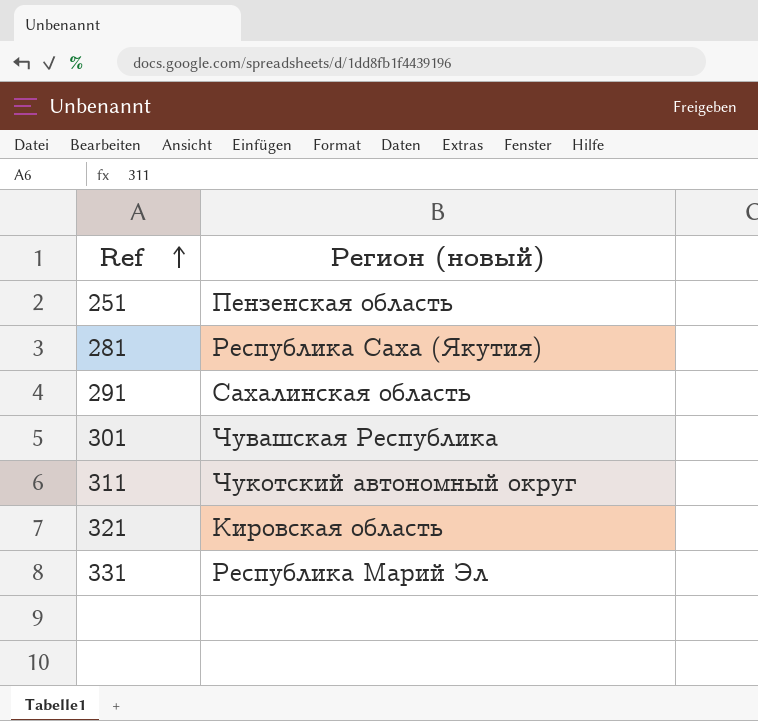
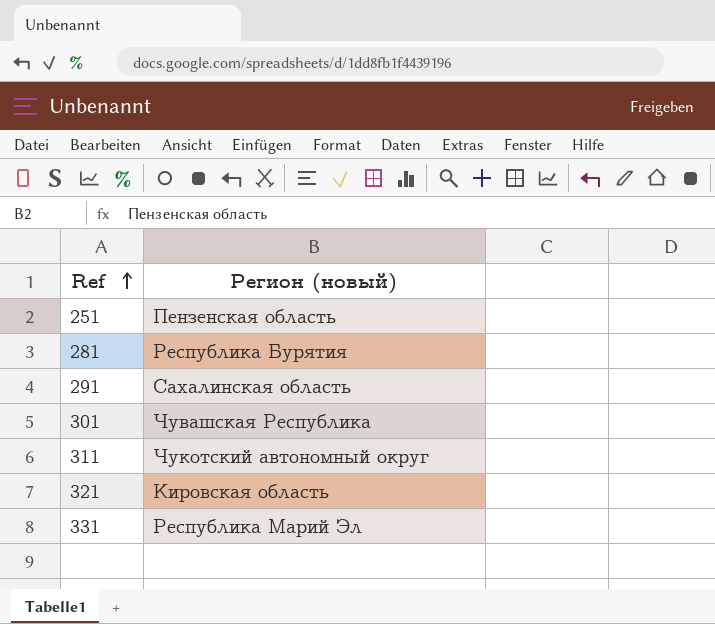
281 | Регион (новый): Республика Саха (Якутия) -> Республика Бурятия

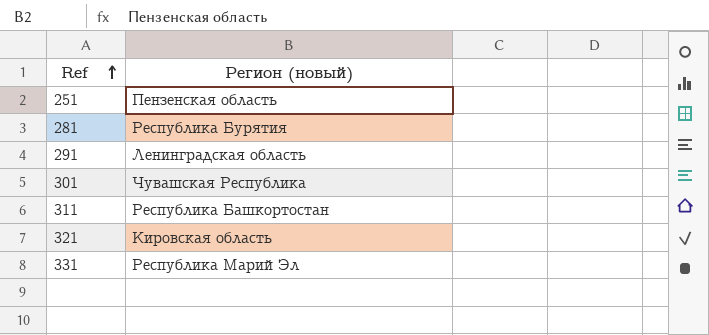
291 | Регион (новый): Сахалинская область -> Ленинградская область
311 | Регион (новый): Чукотский автономный округ -> Республика Башкортостан

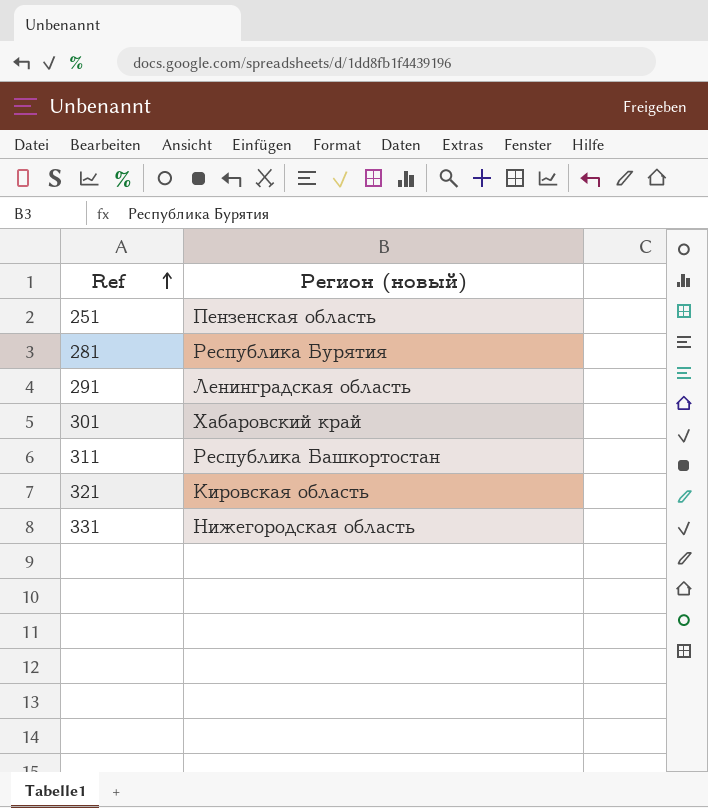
301 | Регион (новый): Чувашская Республика -> Хабаровский край
331 | Регион (новый): Республика Марий Эл -> Нижегородская область

